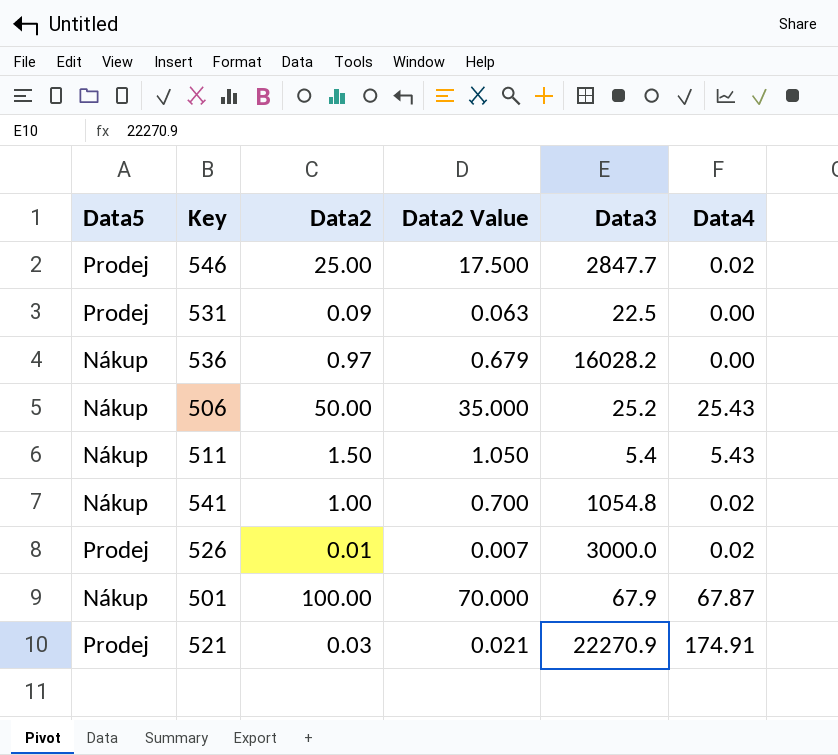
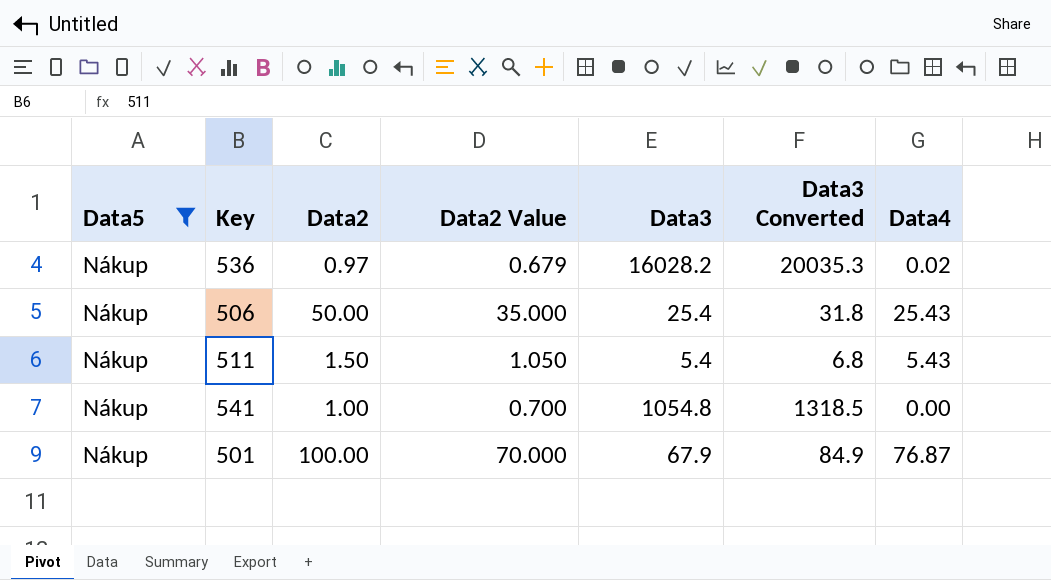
filter: none -> Data5 = Nákup
column Data3 Converted | formula: none -> [Data3] * 1.25
536 | Data4: 0.00 -> 0.02
506 | Data3: 25.2 -> 25.4
541 | Data4: 0.02 -> 0.00
501 | Data4: 67.87 -> 76.87

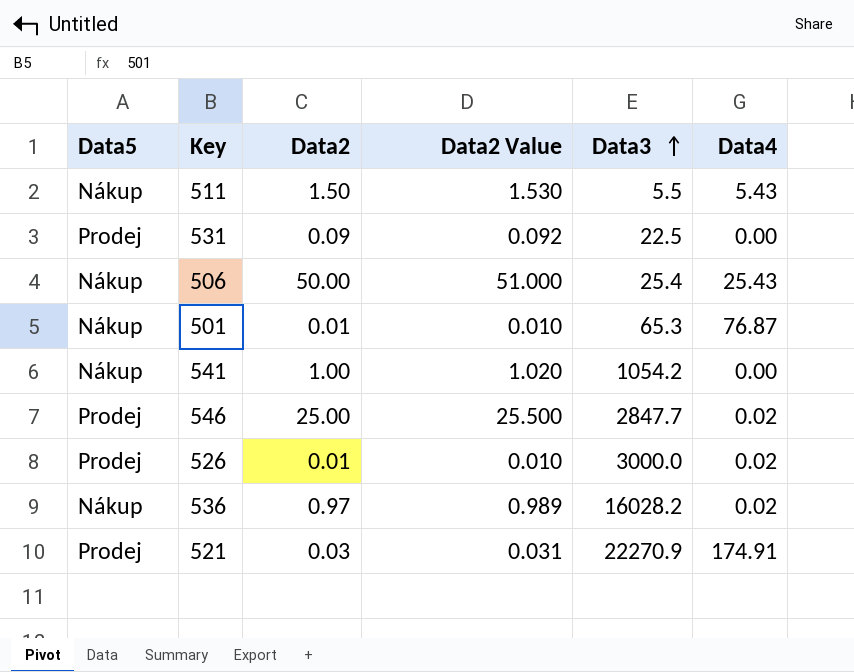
filter: Data5 = Nákup -> none
row order: none -> Data3 ascending
column Data3 Converted | formula: [Data3] * 1.25 -> none
column Data2 Value | formula: [Data2] * 0.7 -> [Data2] * 1.02
511 | Data3: 5.4 -> 5.5
501 | Data2: 100.00 -> 0.01
501 | Data3: 67.9 -> 65.3
541 | Data3: 1054.8 -> 1054.2

